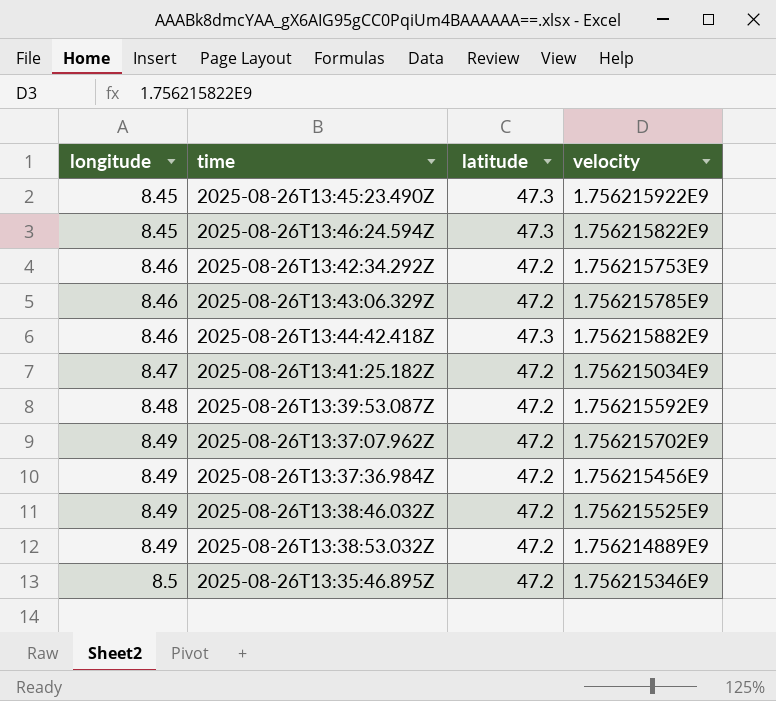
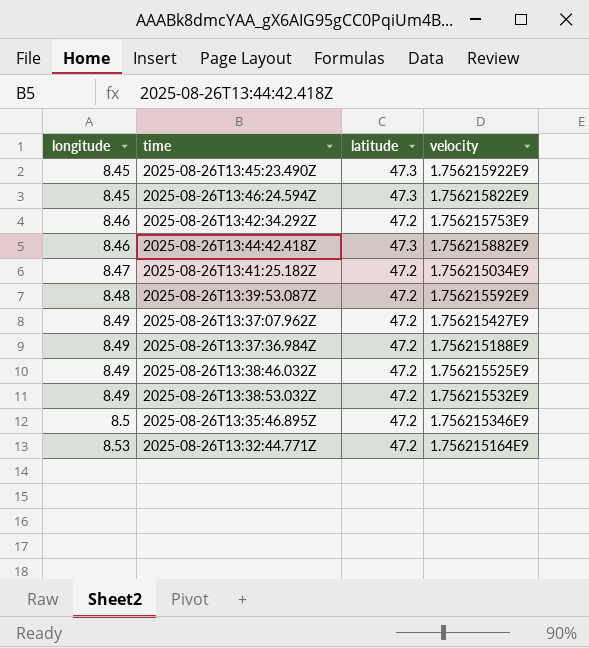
row 2025-08-26T13:43:06.329Z: 8.46 | 47.2 | 1.756215785E9 -> none
2025-08-26T13:37:07.962Z | velocity: 1.756215702E9 -> 1.756215427E9
2025-08-26T13:37:36.984Z | velocity: 1.756215456E9 -> 1.756215188E9
2025-08-26T13:38:53.032Z | velocity: 1.756214889E9 -> 1.756215532E9
row 2025-08-26T13:32:44.771Z: none -> 8.53 | 47.2 | 1.756215164E9

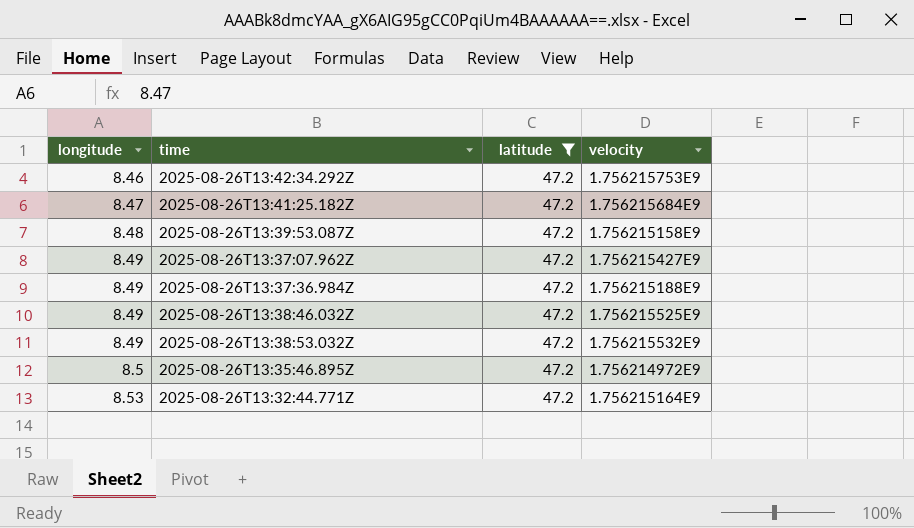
filter: none -> latitude = 47.2
2025-08-26T13:41:25.182Z | velocity: 1.756215034E9 -> 1.756215684E9
2025-08-26T13:39:53.087Z | velocity: 1.756215592E9 -> 1.756215158E9
2025-08-26T13:35:46.895Z | velocity: 1.756215346E9 -> 1.756214972E9

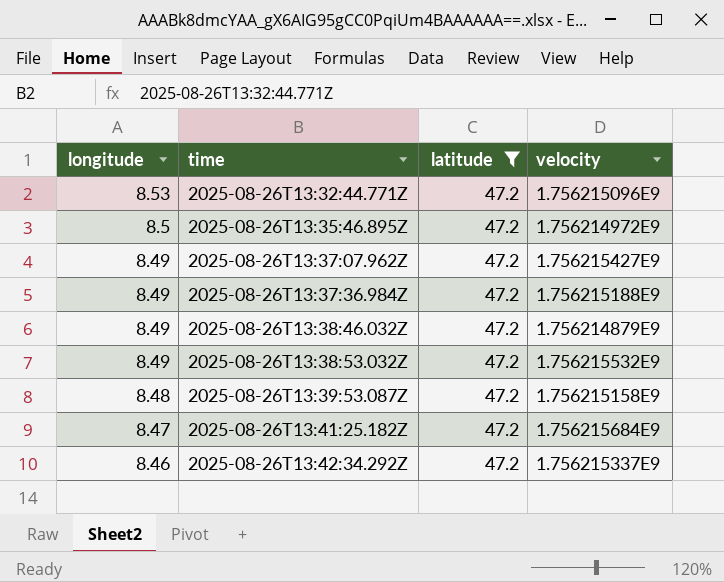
row order: longitude ascending -> longitude descending
2025-08-26T13:32:44.771Z | velocity: 1.756215164E9 -> 1.756215096E9
2025-08-26T13:38:46.032Z | velocity: 1.756215525E9 -> 1.756214879E9
2025-08-26T13:42:34.292Z | velocity: 1.756215753E9 -> 1.756215337E9

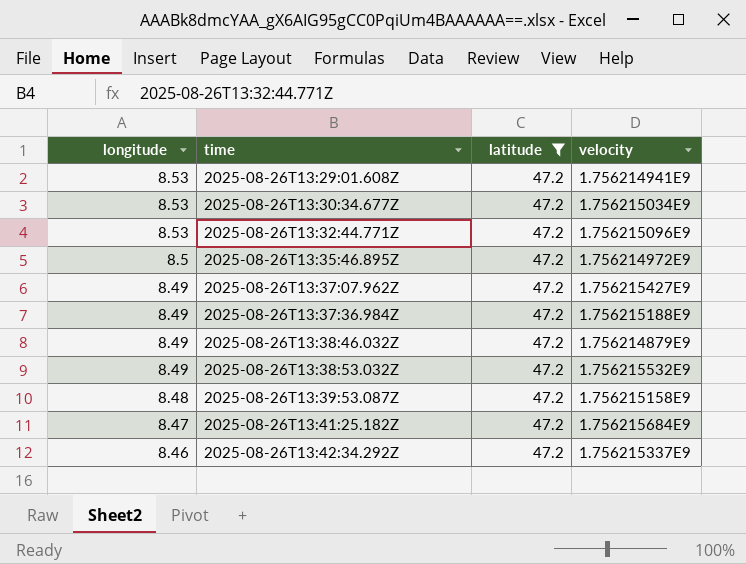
row 2025-08-26T13:29:01.608Z: none -> 8.53 | 47.2 | 1.756214941E9
row 2025-08-26T13:30:34.677Z: none -> 8.53 | 47.2 | 1.756215034E9

